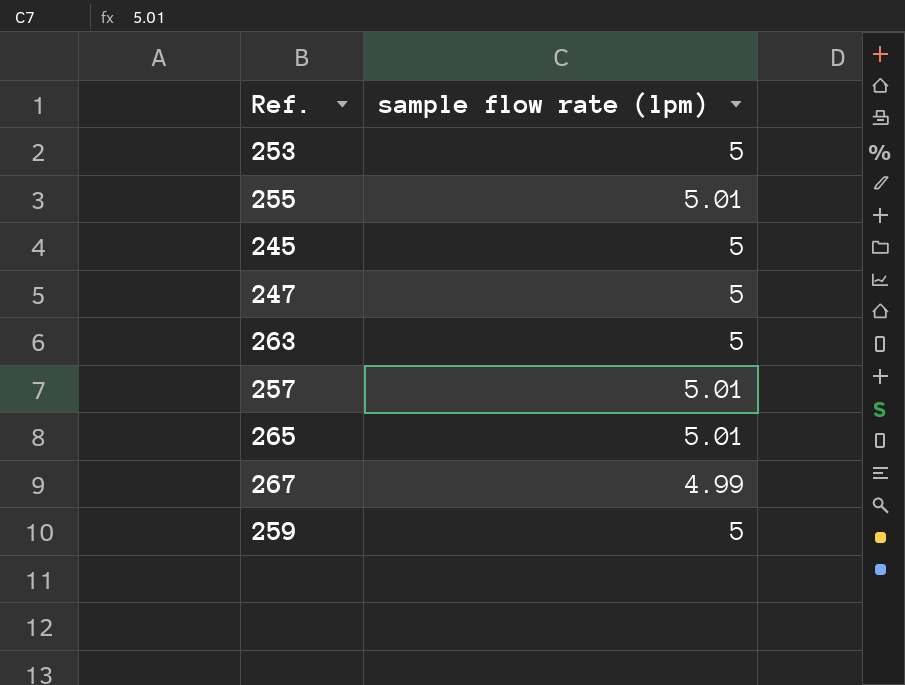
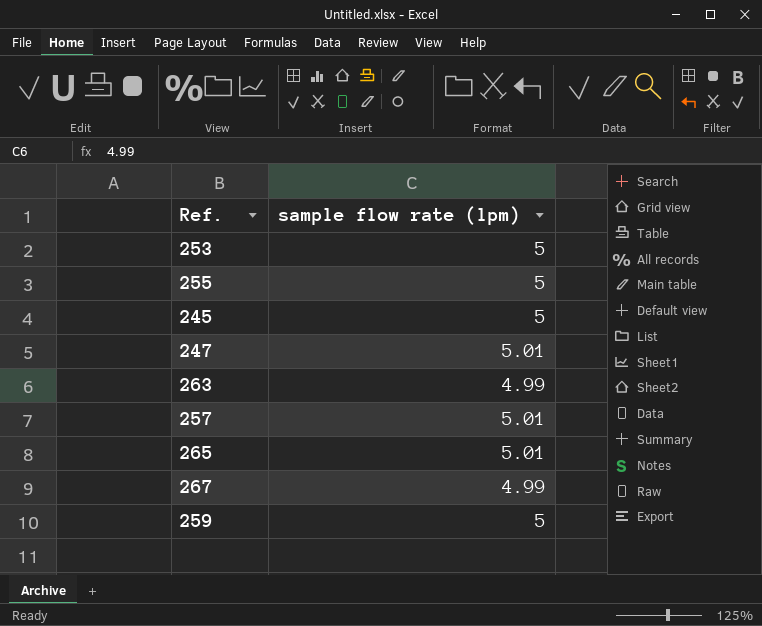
255 | sample flow rate (lpm): 5.01 -> 5
247 | sample flow rate (lpm): 5 -> 5.01
263 | sample flow rate (lpm): 5 -> 4.99

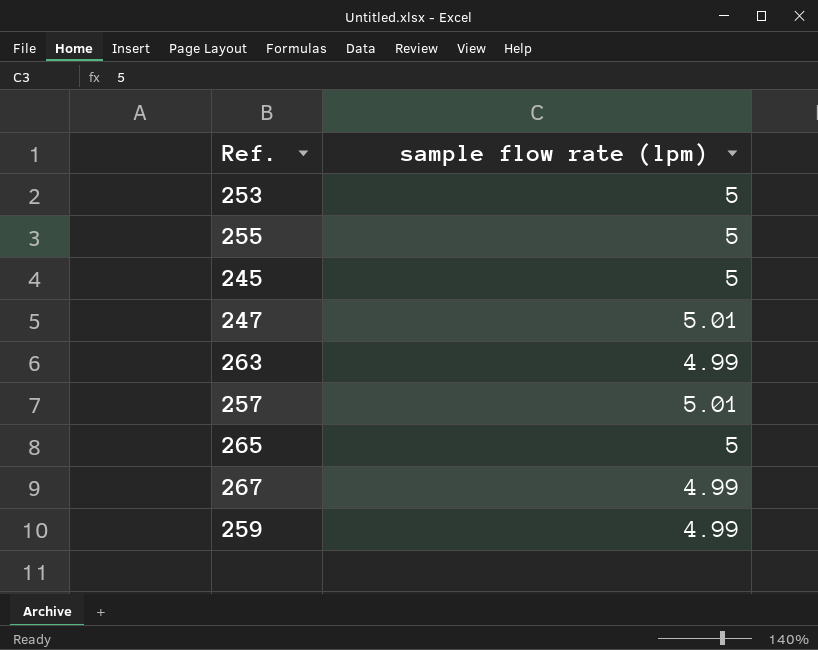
265 | sample flow rate (lpm): 5.01 -> 5
259 | sample flow rate (lpm): 5 -> 4.99

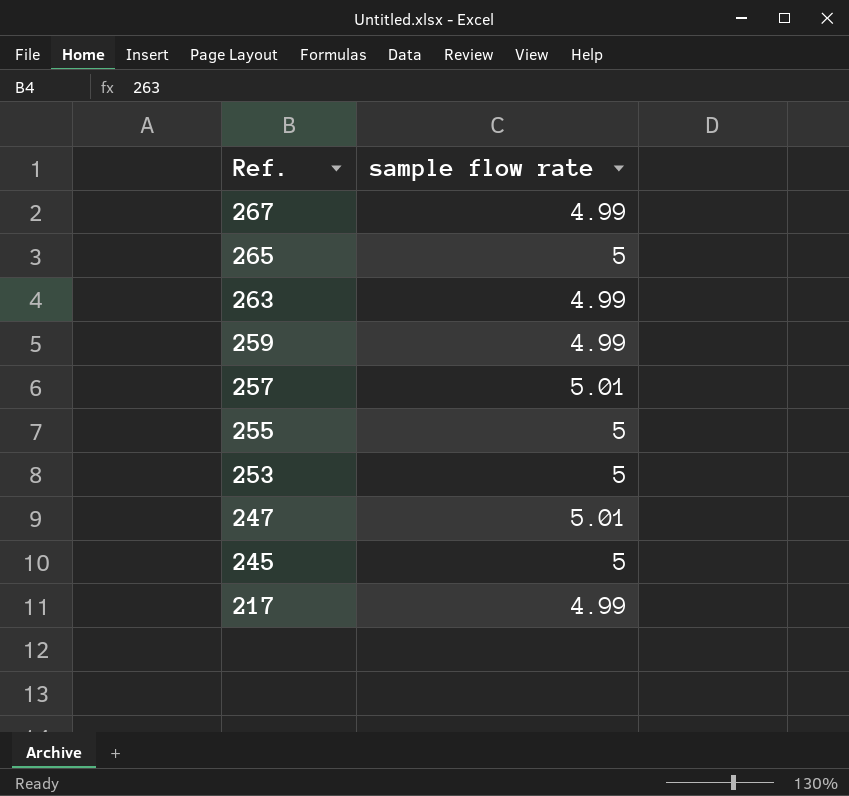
row order: none -> Ref. descending
column name: sample flow rate (lpm) -> sample flow rate
row 217: none -> 4.99

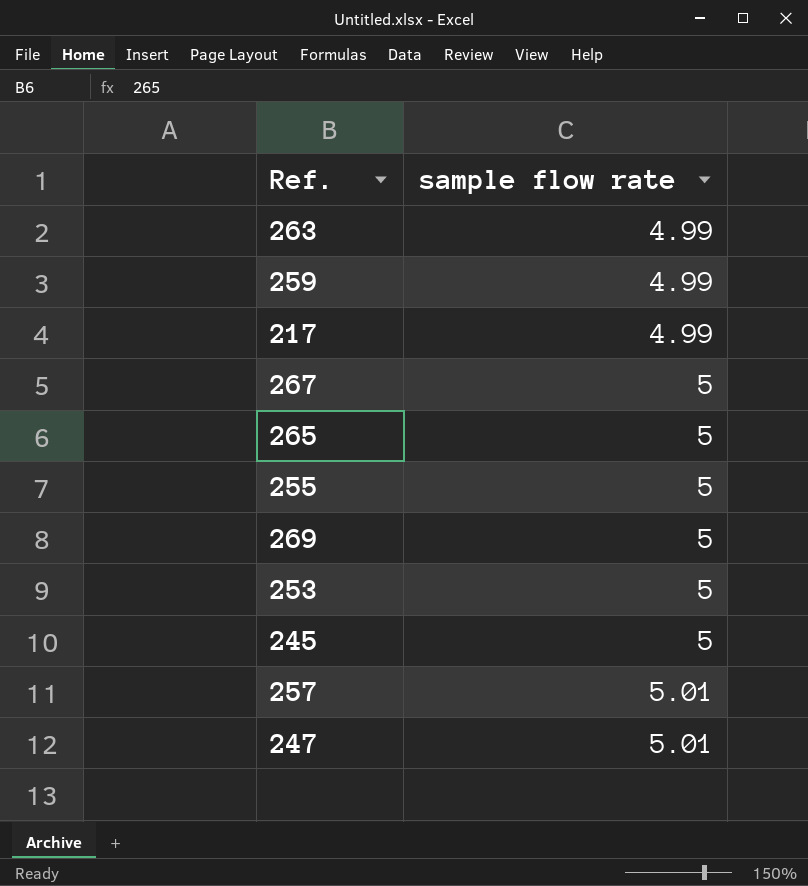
row order: Ref. descending -> sample flow rate ascending
267 | sample flow rate: 4.99 -> 5
row 269: none -> 5

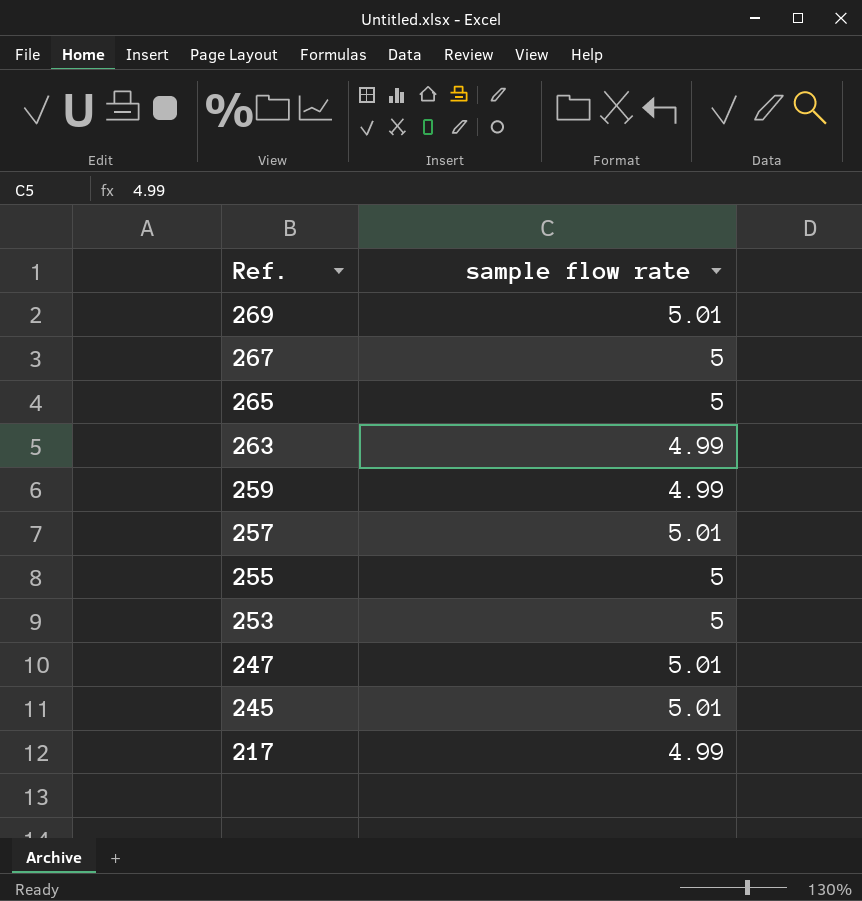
row order: sample flow rate ascending -> Ref. descending
269 | sample flow rate: 5 -> 5.01
245 | sample flow rate: 5 -> 5.01

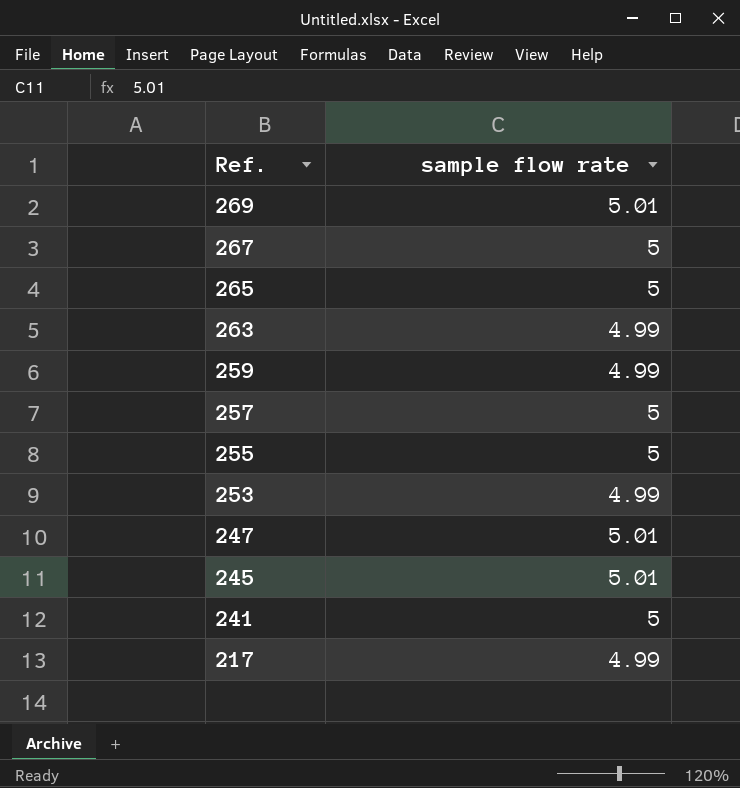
257 | sample flow rate: 5.01 -> 5
253 | sample flow rate: 5 -> 4.99
row 241: none -> 5

